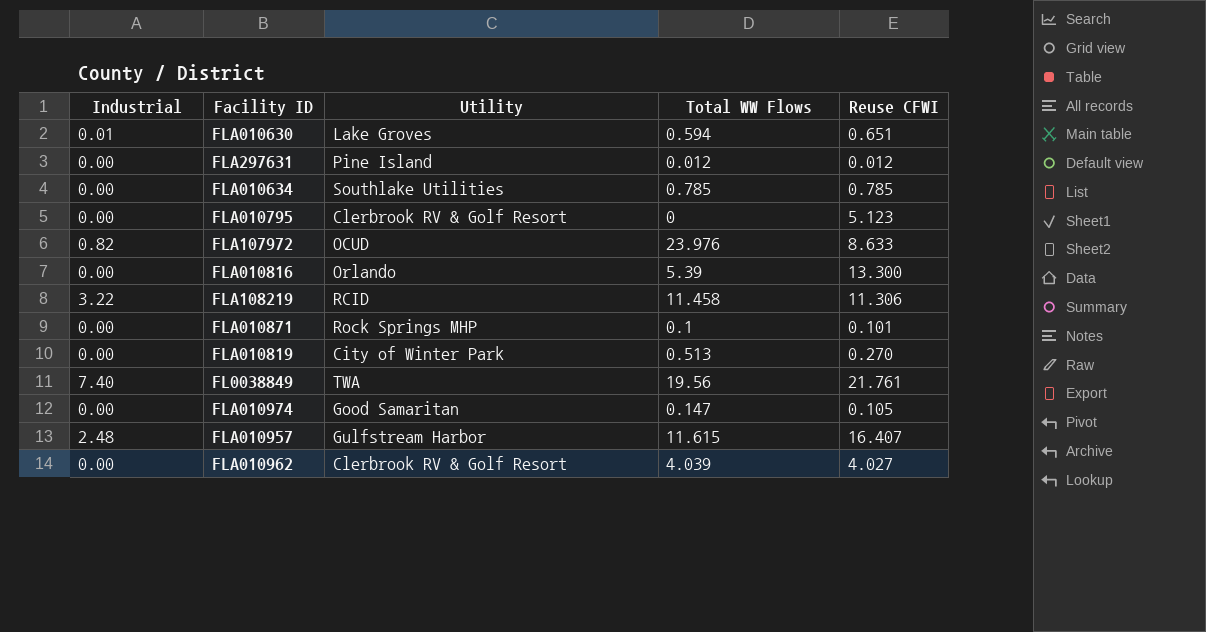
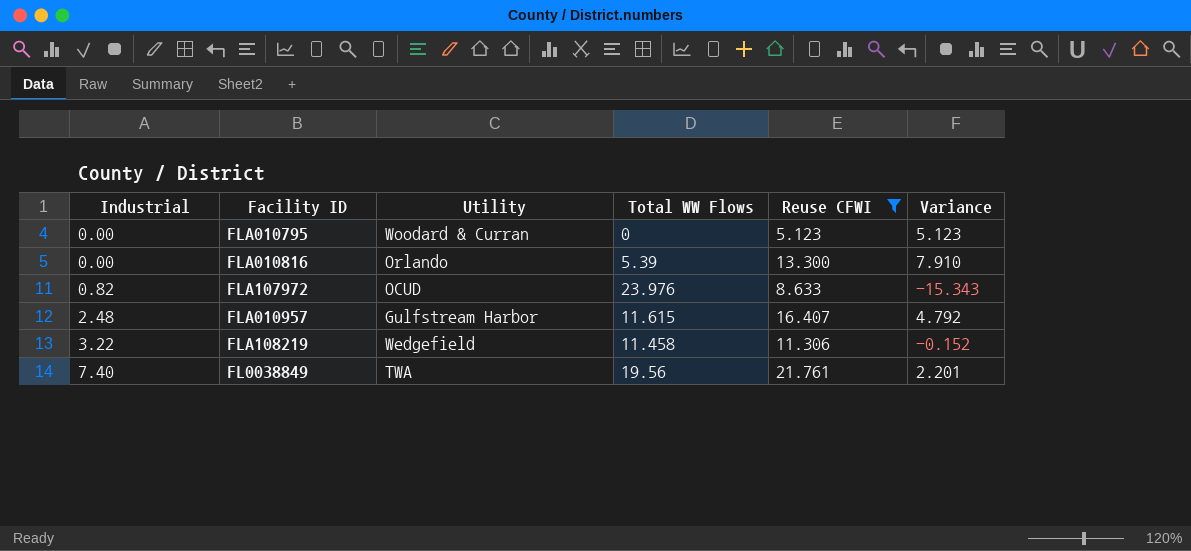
filter: none -> Reuse CFWI >= 5.123
row order: none -> Industrial ascending
column Variance | formula: none -> [Reuse CFWI] - [Total WW Flows]
FLA010795 | Utility: Clerbrook RV & Golf Resort -> Woodard & Curran
FLA108219 | Utility: RCID -> Wedgefield

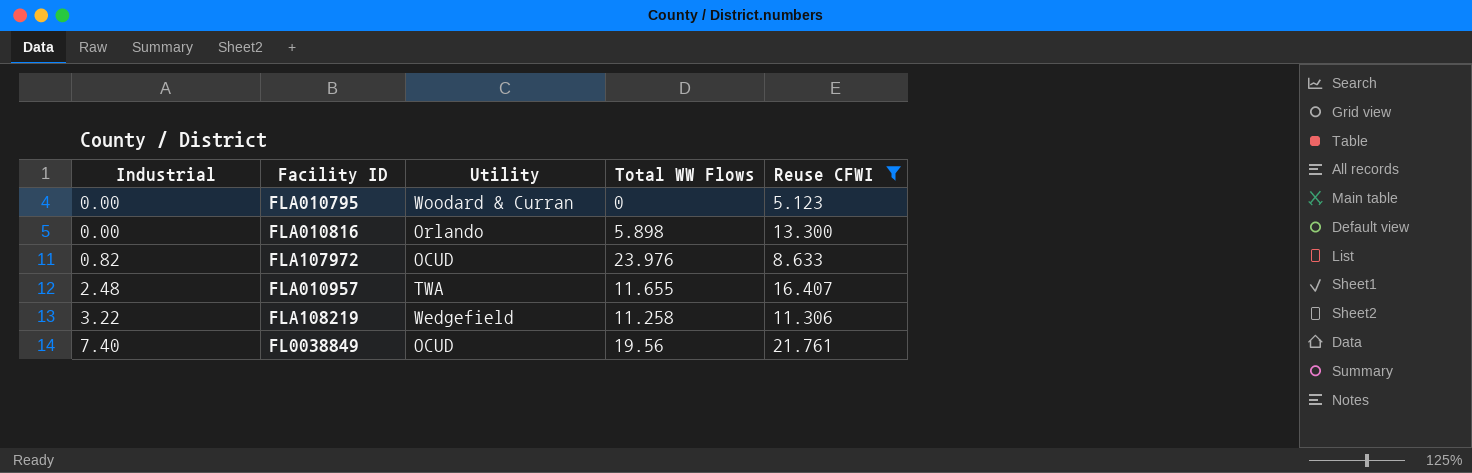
column Variance | formula: [Reuse CFWI] - [Total WW Flows] -> none
FLA010816 | Total WW Flows: 5.39 -> 5.898
FLA010957 | Utility: Gulfstream Harbor -> TWA
FLA010957 | Total WW Flows: 11.615 -> 11.655
FLA108219 | Total WW Flows: 11.458 -> 11.258
FL0038849 | Utility: TWA -> OCUD

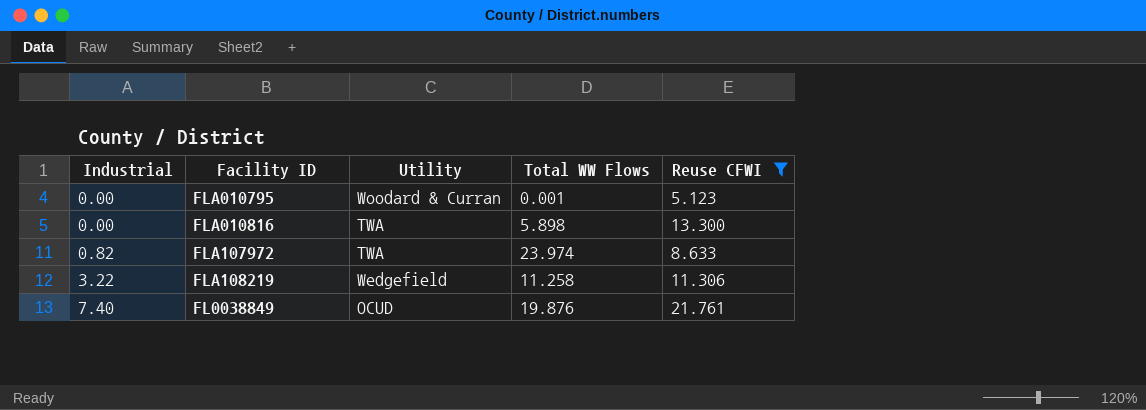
row FLA010957: 2.48 | TWA | 11.655 | 16.407 -> none
FLA010795 | Total WW Flows: 0 -> 0.001
FLA010816 | Utility: Orlando -> TWA
FLA107972 | Utility: OCUD -> TWA
FLA107972 | Total WW Flows: 23.976 -> 23.974
FL0038849 | Total WW Flows: 19.56 -> 19.876

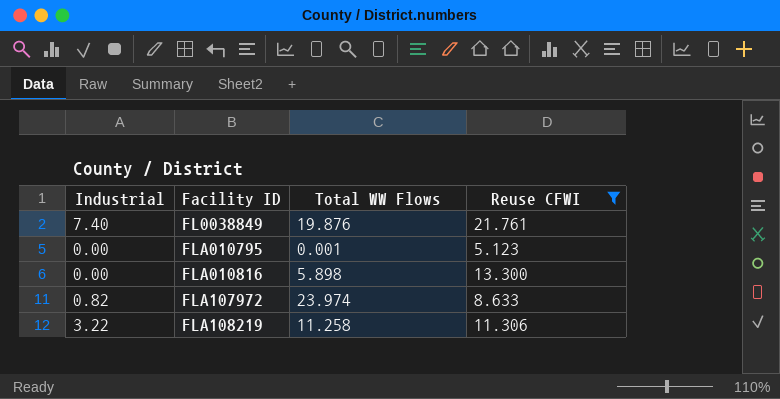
row order: Industrial ascending -> Facility ID ascending
column Utility | position: 3 -> none

